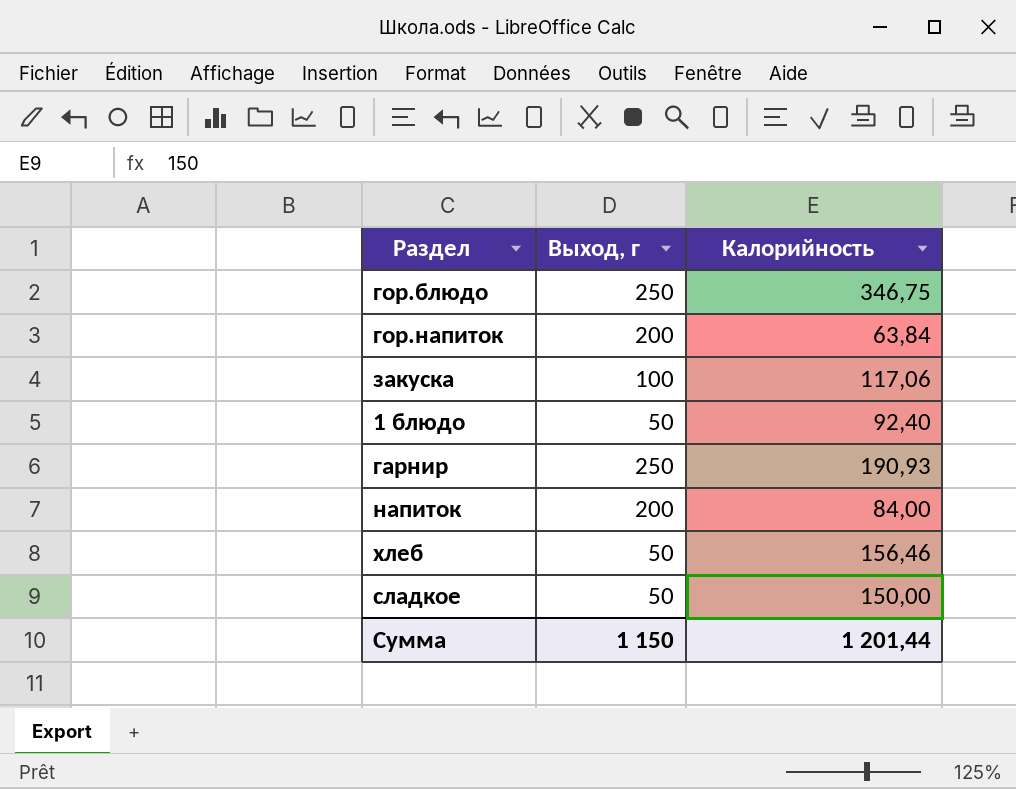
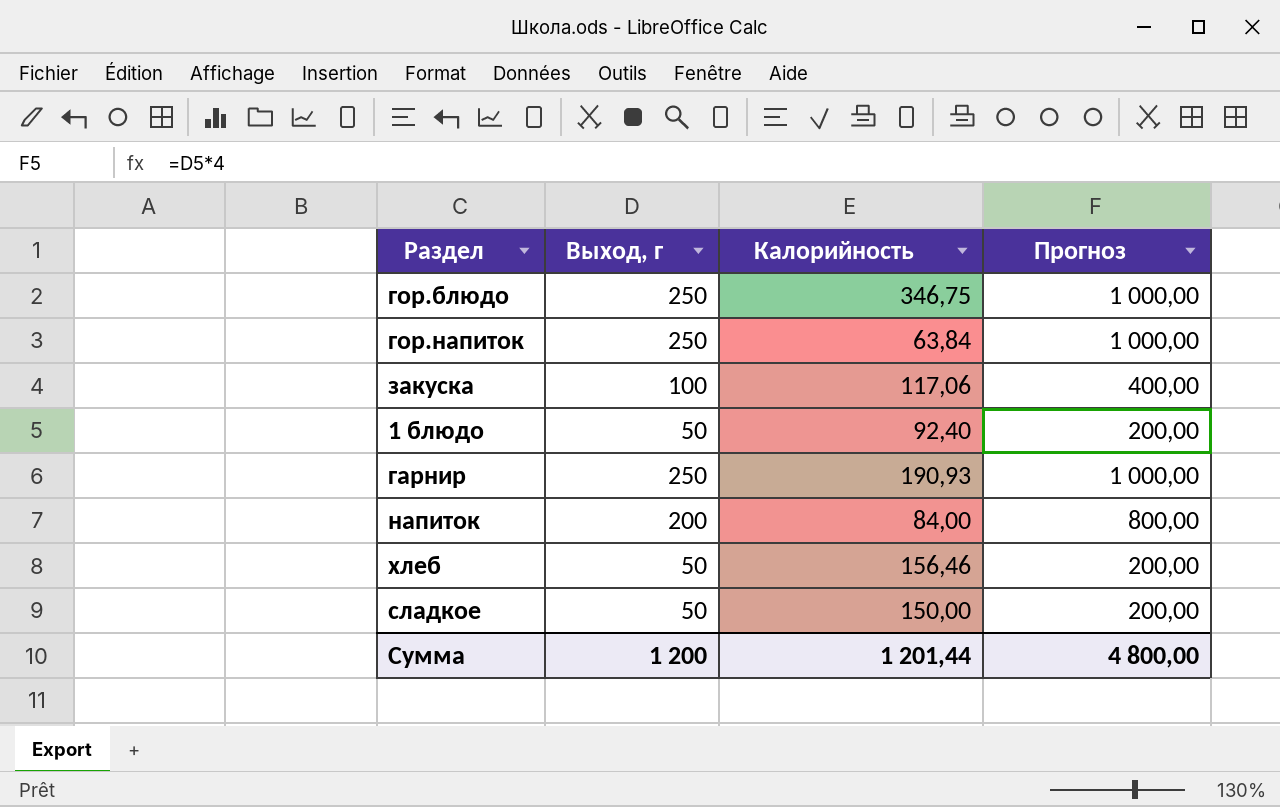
column Прогноз | formula: none -> [Выход, г] * 4
гор.напиток | Выход, г: 200 -> 250
Сумма | Выход, г: 1 150 -> 1 200

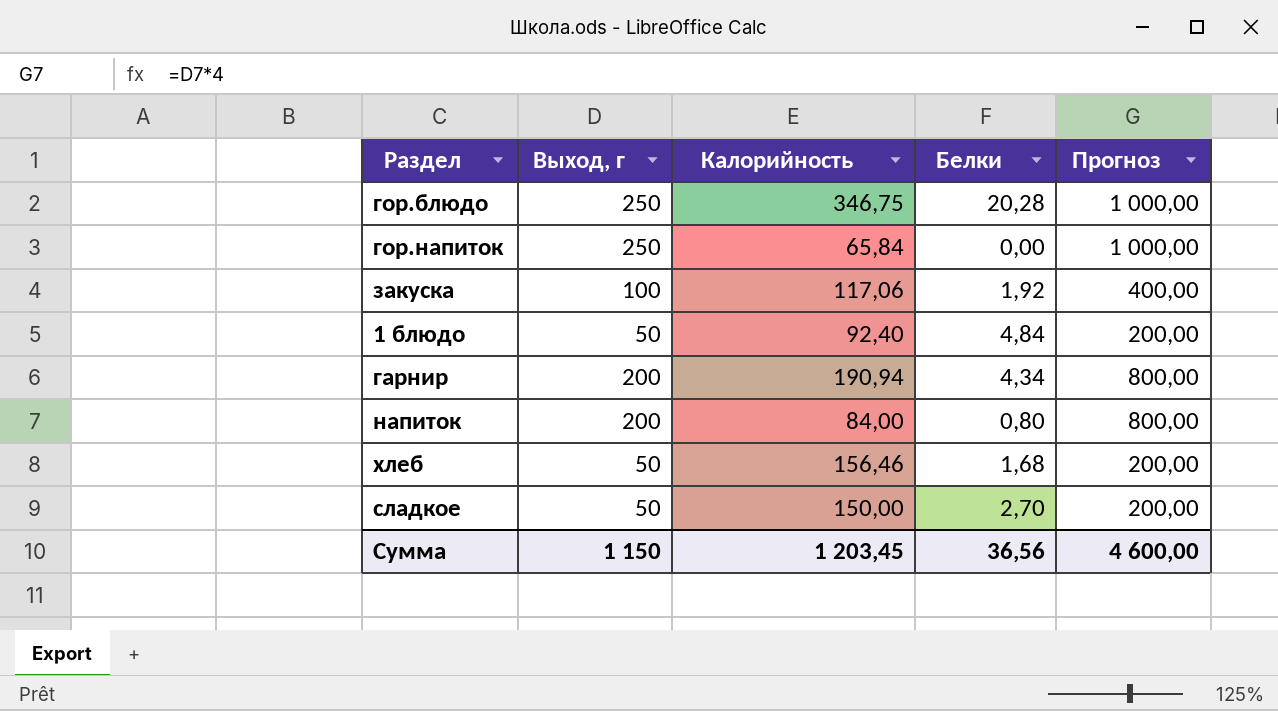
column Белки | position: none -> 4
гор.напиток | Калорийность: 63,84 -> 65,84
гарнир | Выход, г: 250 -> 200
гарнир | Калорийность: 190,93 -> 190,94
гарнир | Прогноз: 1 000,00 -> 800,00
Сумма | Выход, г: 1 200 -> 1 150
Сумма | Калорийность: 1 201,44 -> 1 203,45
Сумма | Прогноз: 4 800,00 -> 4 600,00

